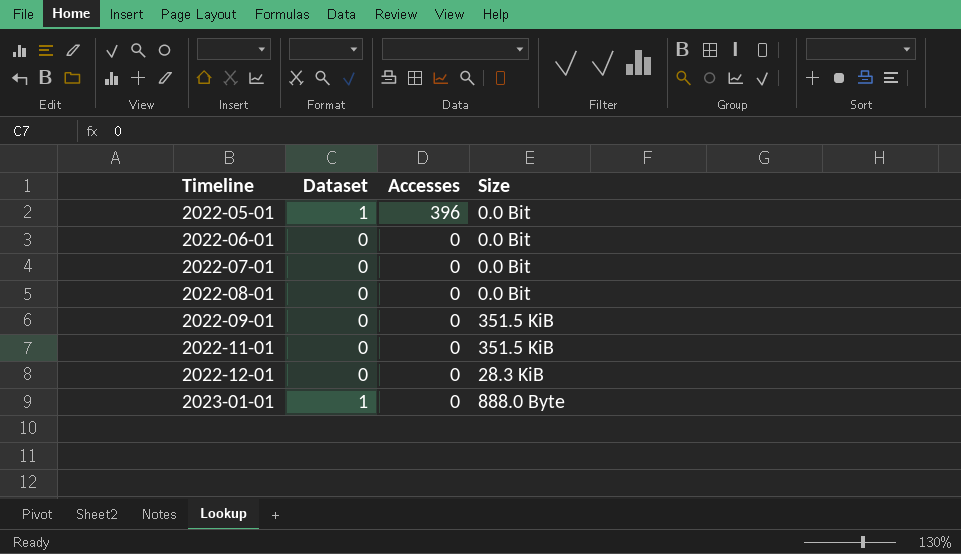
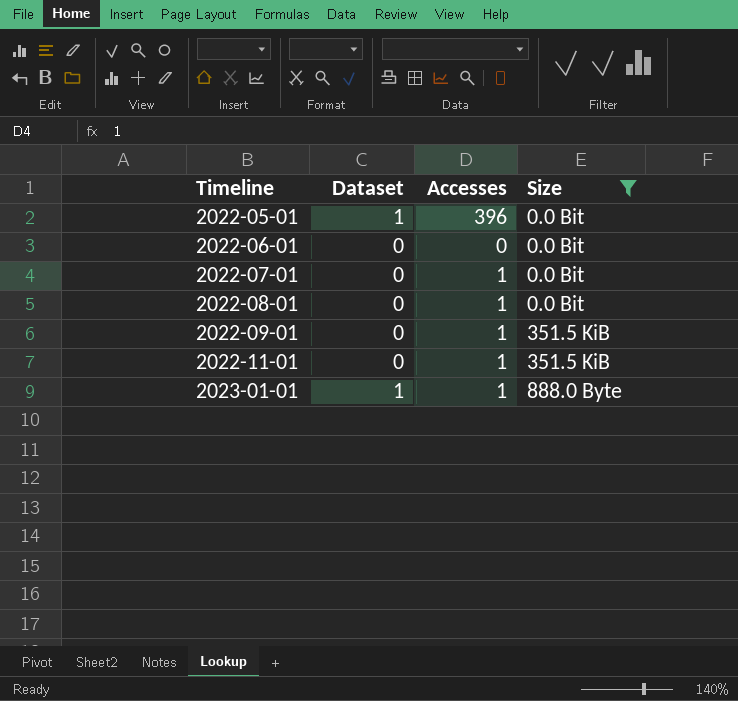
filter: none -> Size != 28.3 KiB
2022-07-01 | Accesses: 0 -> 1
2022-08-01 | Accesses: 0 -> 1
2022-09-01 | Accesses: 0 -> 1
2022-11-01 | Accesses: 0 -> 1
2023-01-01 | Accesses: 0 -> 1

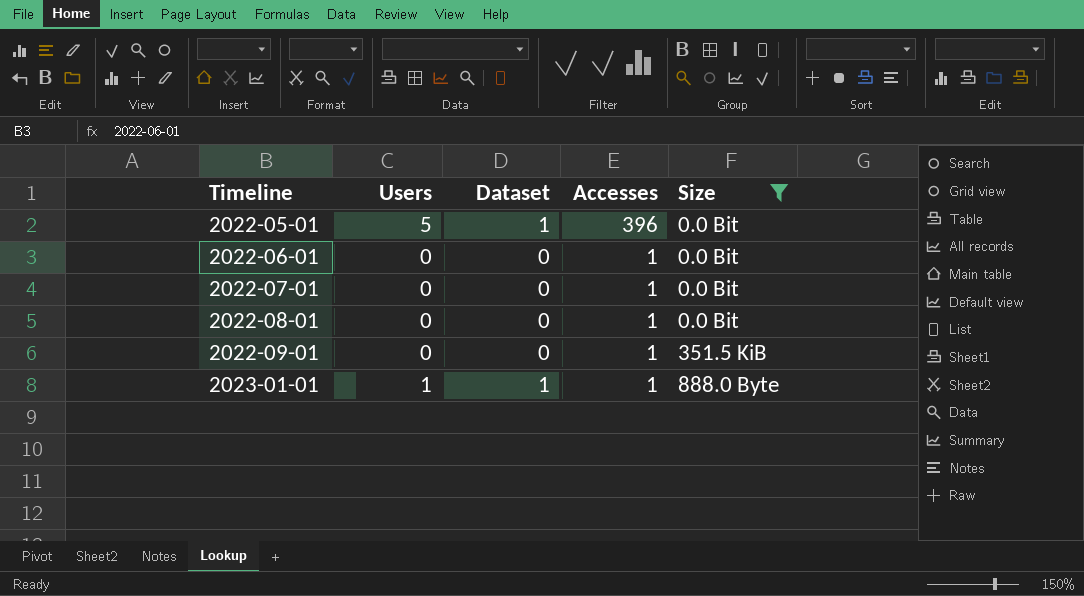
column Users | position: none -> 2
row 2022-11-01: 0 | 1 | 351.5 KiB -> none
2022-06-01 | Accesses: 0 -> 1

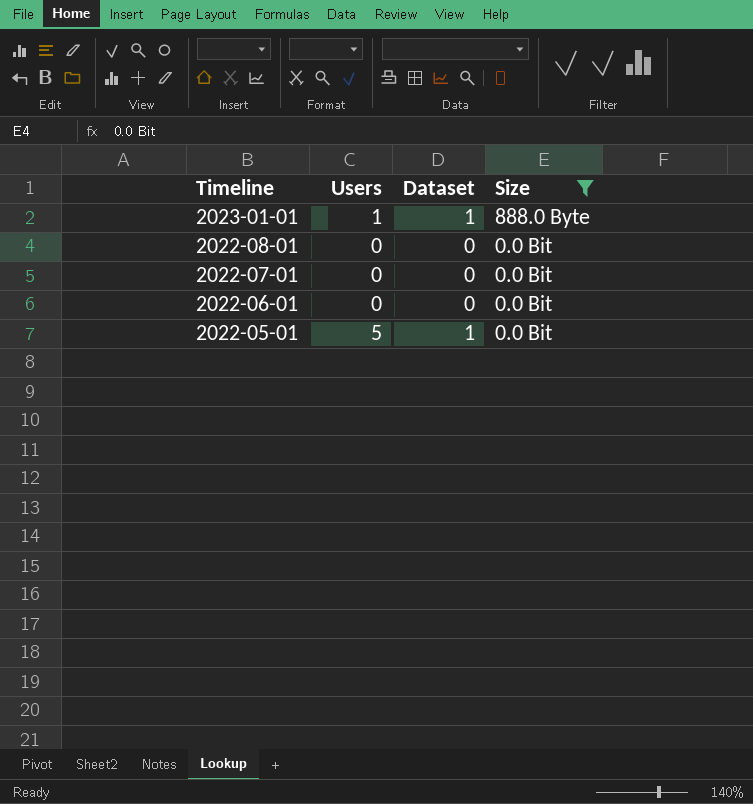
row order: Timeline ascending -> Timeline descending
column Accesses | position: 4 -> none
row 2022-09-01: 0 | 0 | 1 | 351.5 KiB -> none

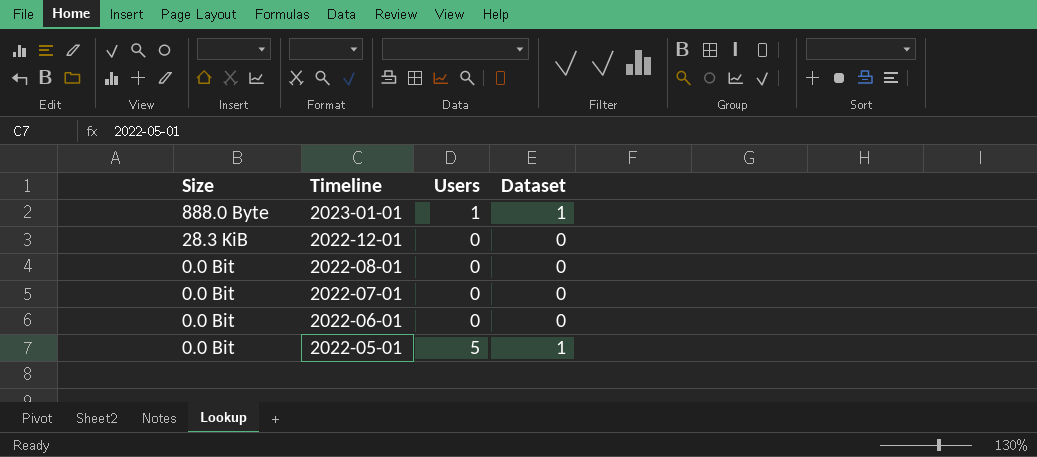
filter: Size != 28.3 KiB -> none
column Size | position: 4 -> 1

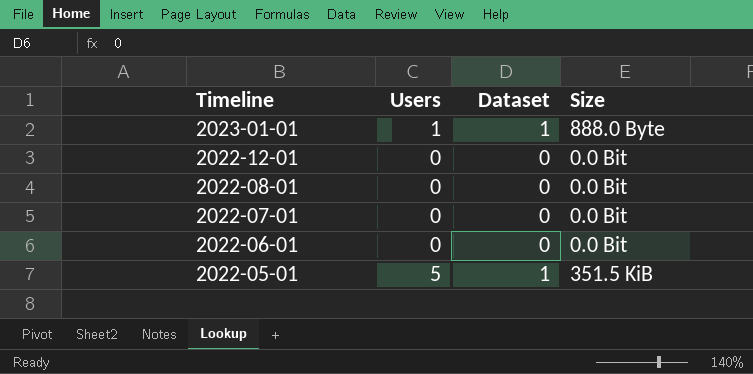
column Size | position: 1 -> 4
2022-12-01 | Size: 28.3 KiB -> 0.0 Bit
2022-05-01 | Size: 0.0 Bit -> 351.5 KiB

